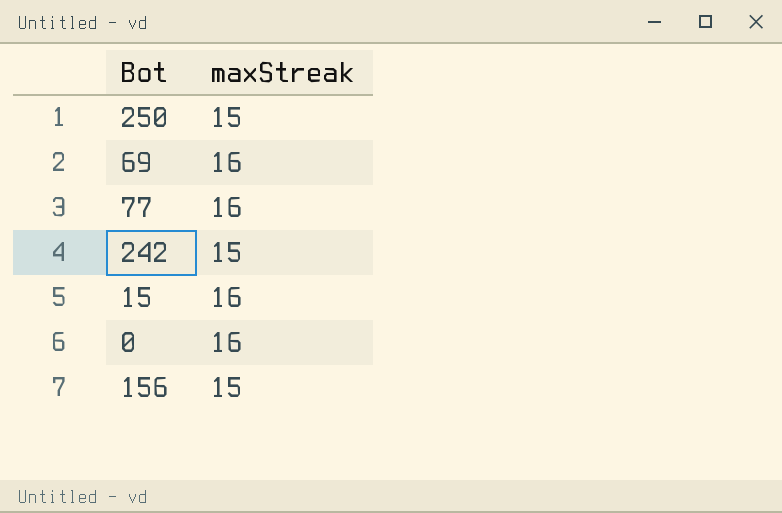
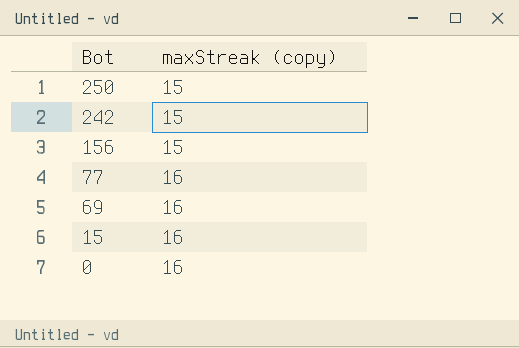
row order: none -> Bot descending
column name: maxStreak -> maxStreak (copy)

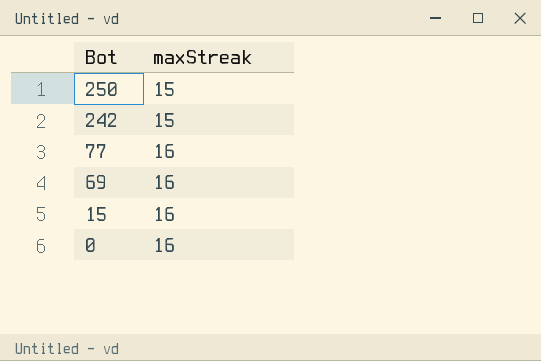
column name: maxStreak (copy) -> maxStreak
row 156: 15 -> none

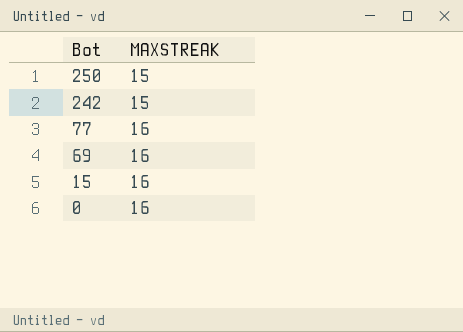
column name: maxStreak -> MAXSTREAK

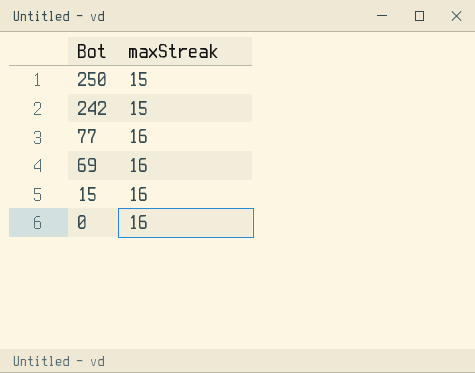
column name: MAXSTREAK -> maxStreak

